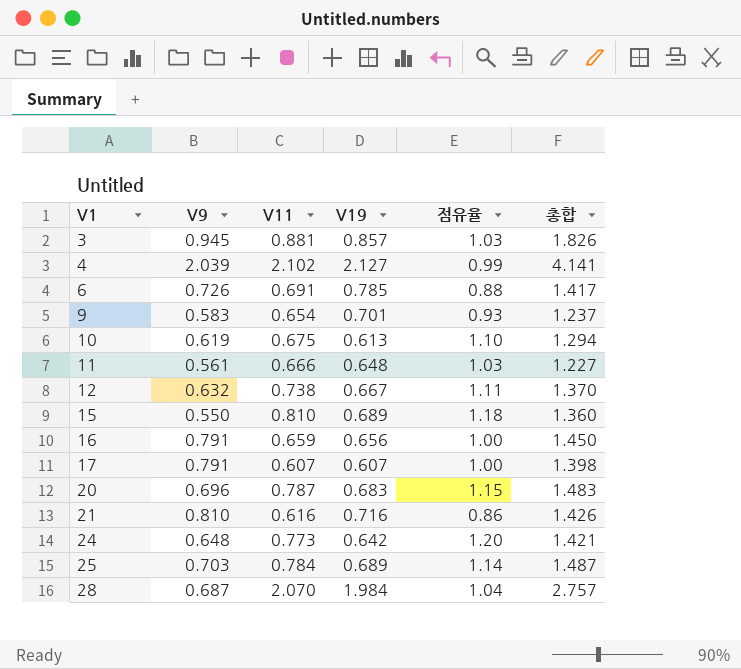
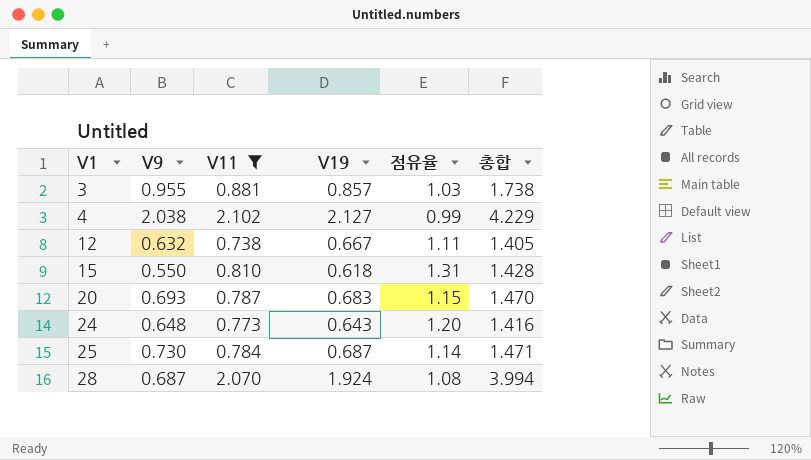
filter: none -> V11 >= 0.738
column 총합 | formula: [V9] + [V11] -> [V11] + [V19]
3 | V9: 0.945 -> 0.955
4 | V9: 2.039 -> 2.038
15 | V19: 0.689 -> 0.618
15 | 점유율: 1.18 -> 1.31
20 | V9: 0.696 -> 0.693
24 | V19: 0.642 -> 0.643
25 | V9: 0.703 -> 0.730
25 | V19: 0.689 -> 0.687
28 | V19: 1.984 -> 1.924
28 | 점유율: 1.04 -> 1.08

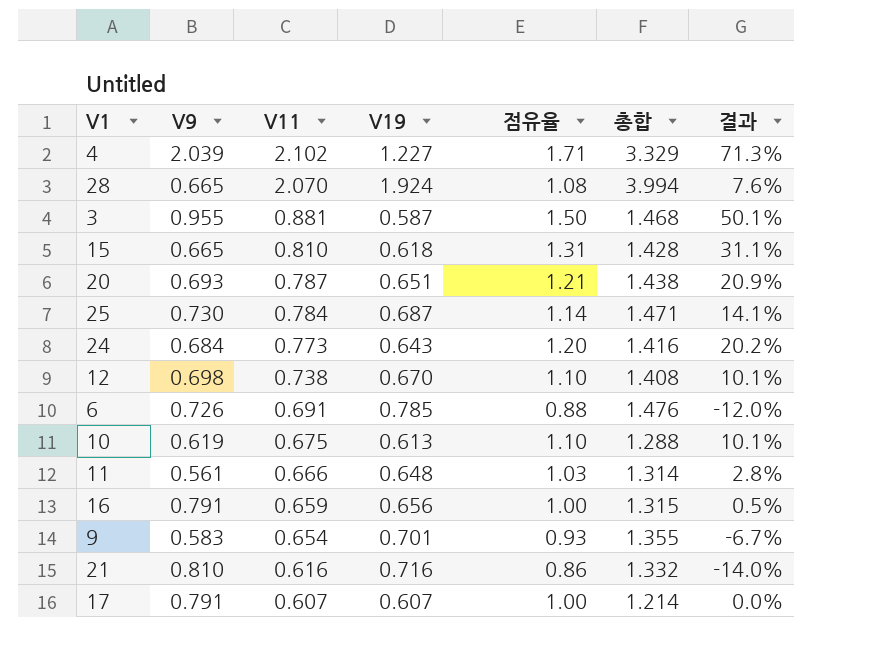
filter: V11 >= 0.738 -> none
row order: V1 ascending -> V11 descending
column 결과 | formula: none -> ([V11] - [V19]) / [V19]
4 | V9: 2.038 -> 2.039
4 | V19: 2.127 -> 1.227
4 | 점유율: 0.99 -> 1.71
4 | 총합: 4.229 -> 3.329
28 | V9: 0.687 -> 0.665
3 | V19: 0.857 -> 0.587
3 | 점유율: 1.03 -> 1.50
3 | 총합: 1.738 -> 1.468
15 | V9: 0.550 -> 0.665
20 | V19: 0.683 -> 0.651
20 | 점유율: 1.15 -> 1.21
20 | 총합: 1.470 -> 1.438
24 | V9: 0.648 -> 0.684
12 | V9: 0.632 -> 0.698
12 | V19: 0.667 -> 0.670
12 | 점유율: 1.11 -> 1.10
12 | 총합: 1.405 -> 1.408

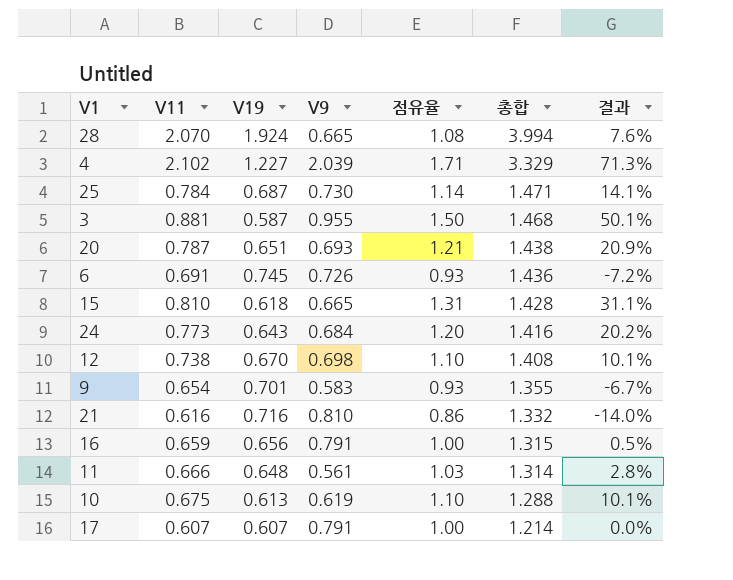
row order: V11 descending -> 총합 descending
column V9 | position: 2 -> 4
6 | V19: 0.785 -> 0.745
6 | 점유율: 0.88 -> 0.93
6 | 총합: 1.476 -> 1.436
6 | 결과: -12.0% -> -7.2%

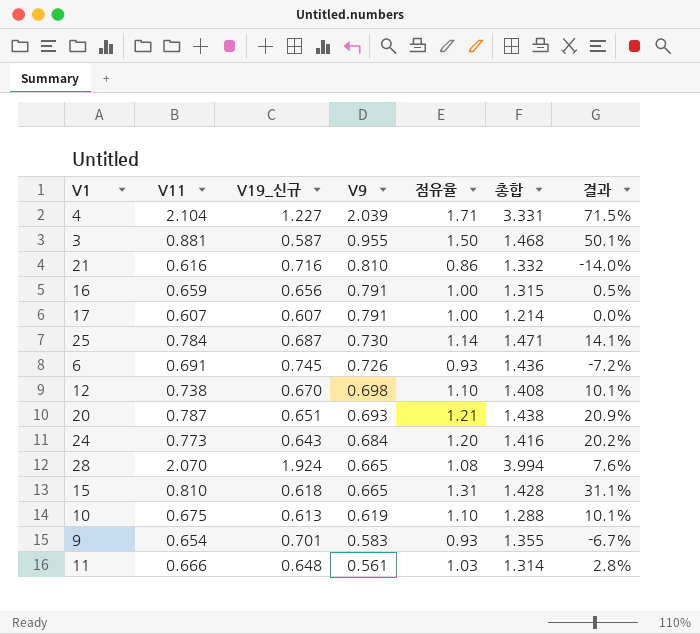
row order: 총합 descending -> V9 descending
column name: V19 -> V19_신규
4 | V11: 2.102 -> 2.104
4 | 총합: 3.329 -> 3.331
4 | 결과: 71.3% -> 71.5%

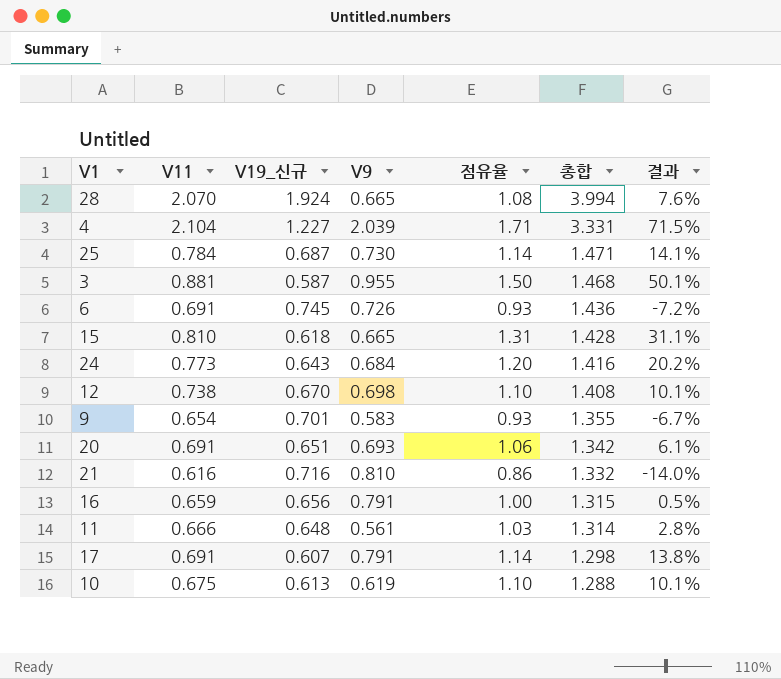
row order: V9 descending -> 총합 descending
20 | V11: 0.787 -> 0.691
20 | 점유율: 1.21 -> 1.06
20 | 총합: 1.438 -> 1.342
20 | 결과: 20.9% -> 6.1%
17 | V11: 0.607 -> 0.691
17 | 점유율: 1.00 -> 1.14
17 | 총합: 1.214 -> 1.298
17 | 결과: 0.0% -> 13.8%

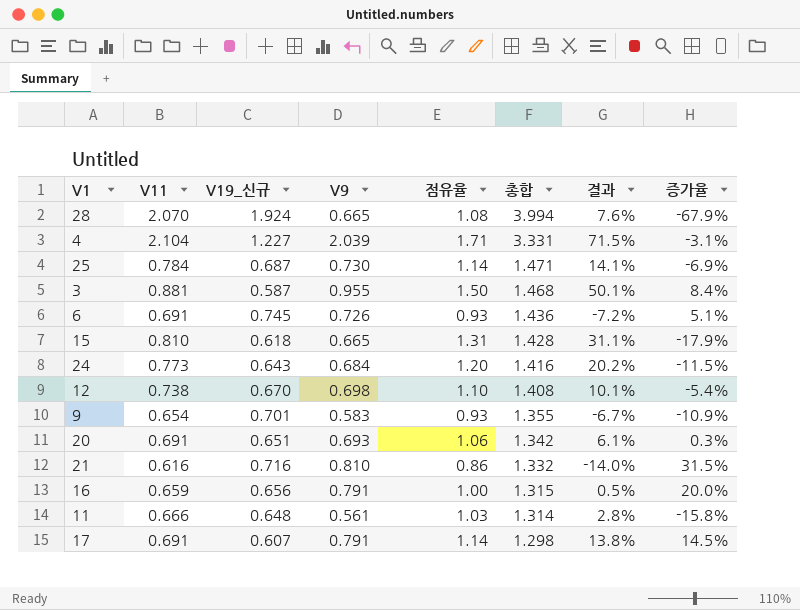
column 증가율 | formula: none -> ([V9] - [V11]) / [V11]
row 10: 0.675 | 0.613 | 0.619 | 1.10 | 1.288 | 10.1% -> none

